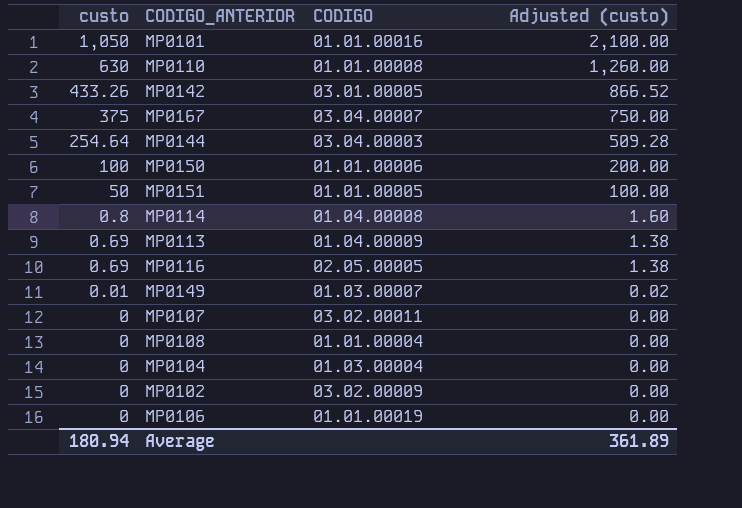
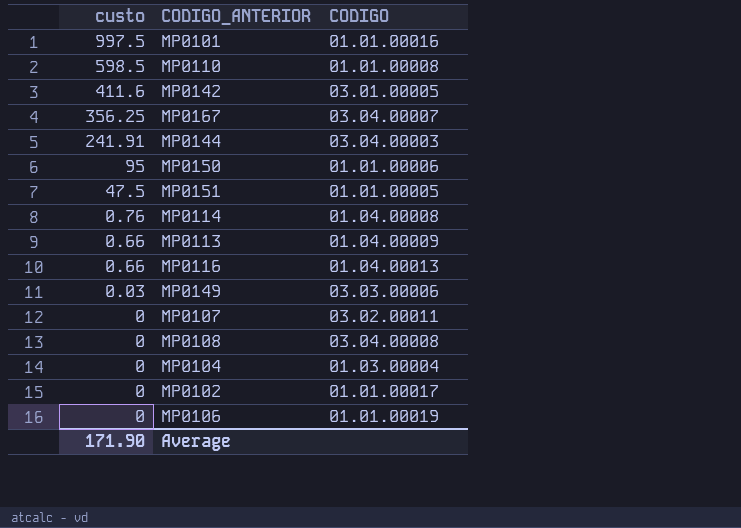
column Adjusted (custo) | formula: [custo] * 2 -> none
MP0101 | custo: 1,050 -> 997.5
MP0110 | custo: 630 -> 598.5
MP0142 | custo: 433.26 -> 411.6
MP0167 | custo: 375 -> 356.25
MP0144 | custo: 254.64 -> 241.91
MP0150 | custo: 100 -> 95
MP0151 | custo: 50 -> 47.5
MP0114 | custo: 0.8 -> 0.76
MP0113 | custo: 0.69 -> 0.66
MP0116 | custo: 0.69 -> 0.66
MP0116 | CODIGO: 02.05.00005 -> 01.04.00013
MP0149 | custo: 0.01 -> 0.03
MP0149 | CODIGO: 01.03.00007 -> 03.03.00006
MP0108 | CODIGO: 01.01.00004 -> 03.04.00008
MP0102 | CODIGO: 03.02.00009 -> 01.01.00017
Average | custo: 180.94 -> 171.90

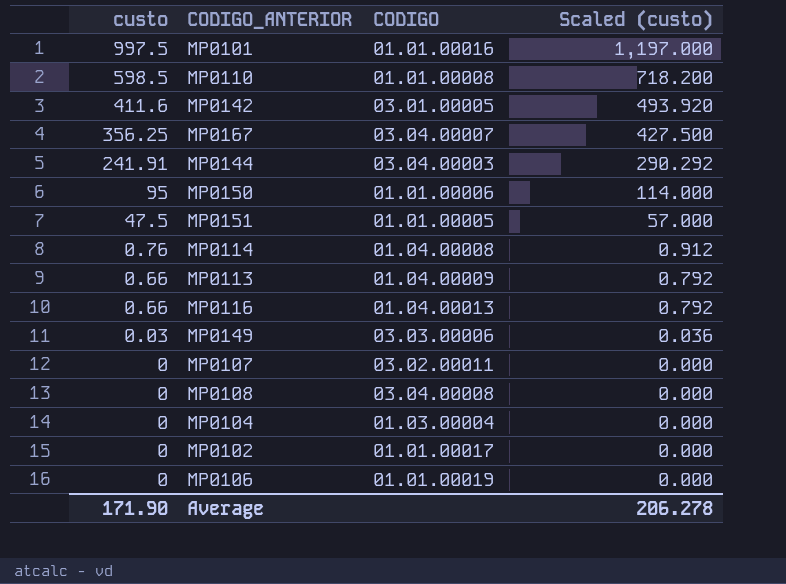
column Scaled (custo) | formula: none -> [custo] * 1.2

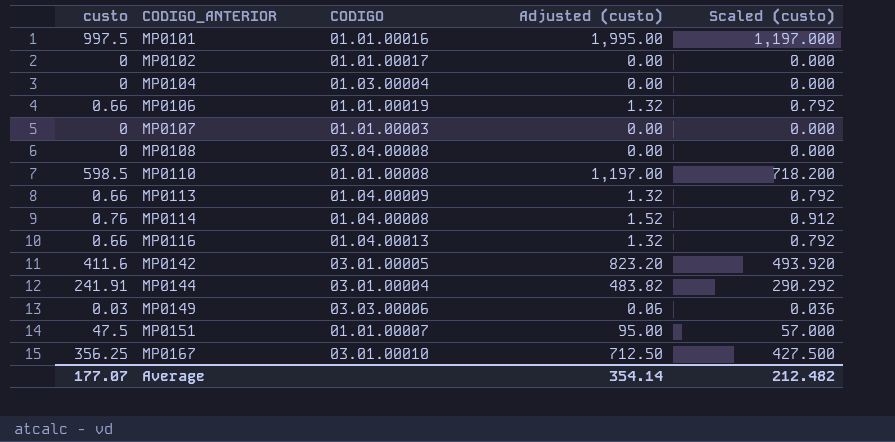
row order: custo descending -> CODIGO_ANTERIOR ascending
column Adjusted (custo) | formula: none -> [custo] * 2
row MP0150: 95 | 01.01.00006 | 114.000 -> none
MP0106 | custo: 0 -> 0.66
MP0106 | Scaled (custo): 0.000 -> 0.792
MP0107 | CODIGO: 03.02.00011 -> 01.01.00003
MP0144 | CODIGO: 03.04.00003 -> 03.01.00004
MP0151 | CODIGO: 01.01.00005 -> 01.01.00007
MP0167 | CODIGO: 03.04.00007 -> 03.01.00010
Average | custo: 171.90 -> 177.07
Average | Scaled (custo): 206.278 -> 212.482

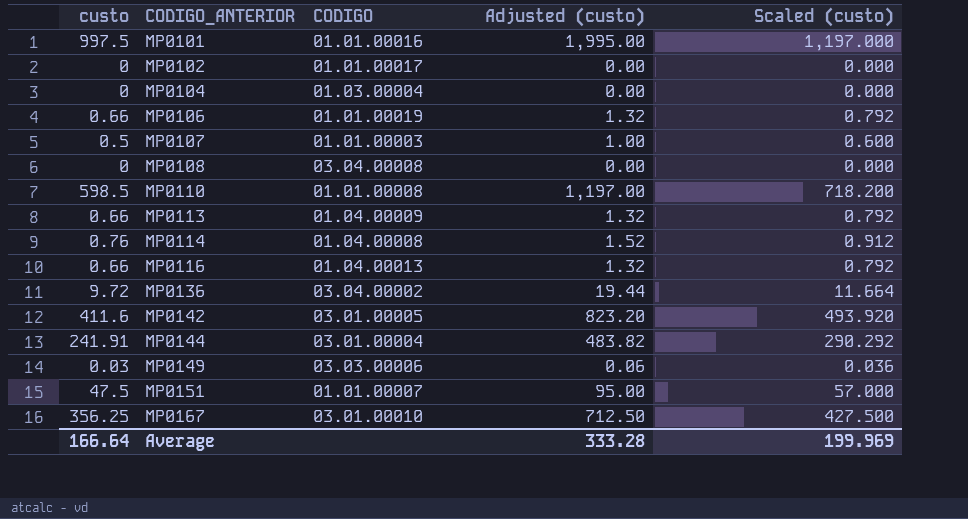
MP0107 | custo: 0 -> 0.5
MP0107 | Adjusted (custo): 0.00 -> 1.00
MP0107 | Scaled (custo): 0.000 -> 0.600
row MP0136: none -> 9.72 | 03.04.00002 | 19.44 | 11.664
Average | custo: 177.07 -> 166.64
Average | Adjusted (custo): 354.14 -> 333.28
Average | Scaled (custo): 212.482 -> 199.969

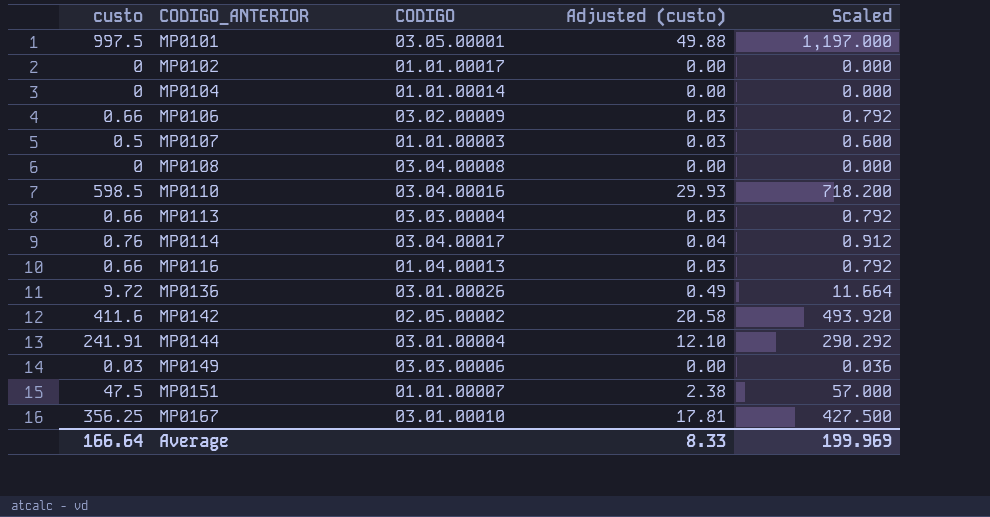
column Adjusted (custo) | formula: [custo] * 2 -> [custo] * 0.05
column name: Scaled (custo) -> Scaled
MP0101 | CODIGO: 01.01.00016 -> 03.05.00001
MP0104 | CODIGO: 01.03.00004 -> 01.01.00014
MP0106 | CODIGO: 01.01.00019 -> 03.02.00009
MP0110 | CODIGO: 01.01.00008 -> 03.04.00016
MP0113 | CODIGO: 01.04.00009 -> 03.03.00004
MP0114 | CODIGO: 01.04.00008 -> 03.04.00017
MP0136 | CODIGO: 03.04.00002 -> 03.01.00026
MP0142 | CODIGO: 03.01.00005 -> 02.05.00002
Average | Adjusted (custo): 333.28 -> 8.33

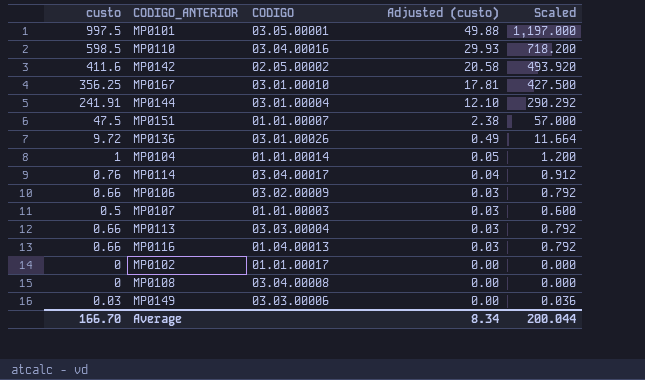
row order: CODIGO_ANTERIOR ascending -> Adjusted (custo) descending
MP0104 | custo: 0 -> 1
MP0104 | Adjusted (custo): 0.00 -> 0.05
MP0104 | Scaled: 0.000 -> 1.200
Average | custo: 166.64 -> 166.70
Average | Adjusted (custo): 8.33 -> 8.34
Average | Scaled: 199.969 -> 200.044

